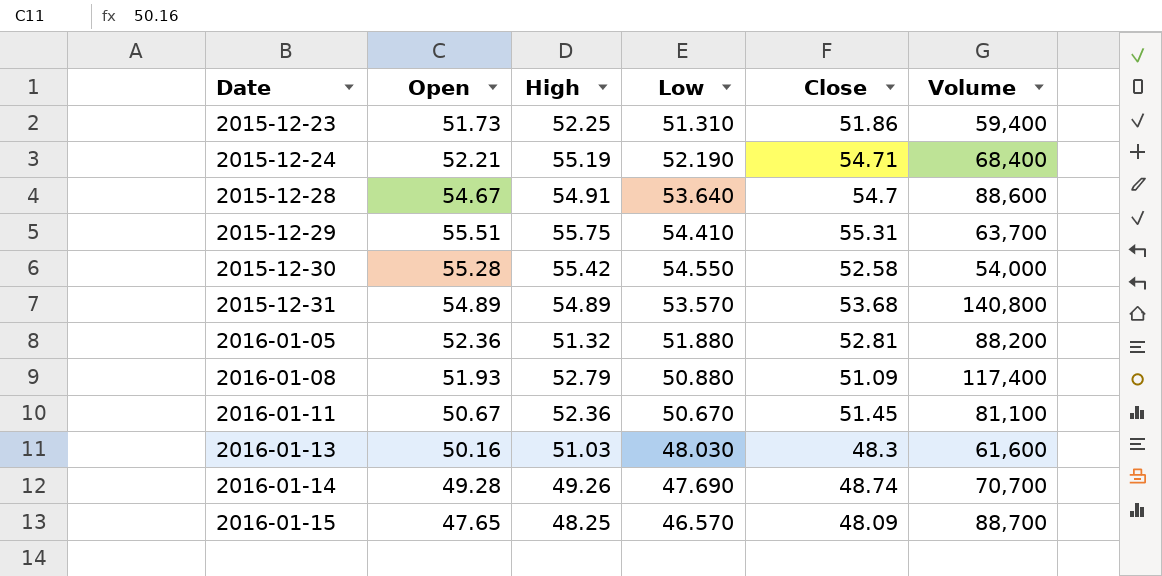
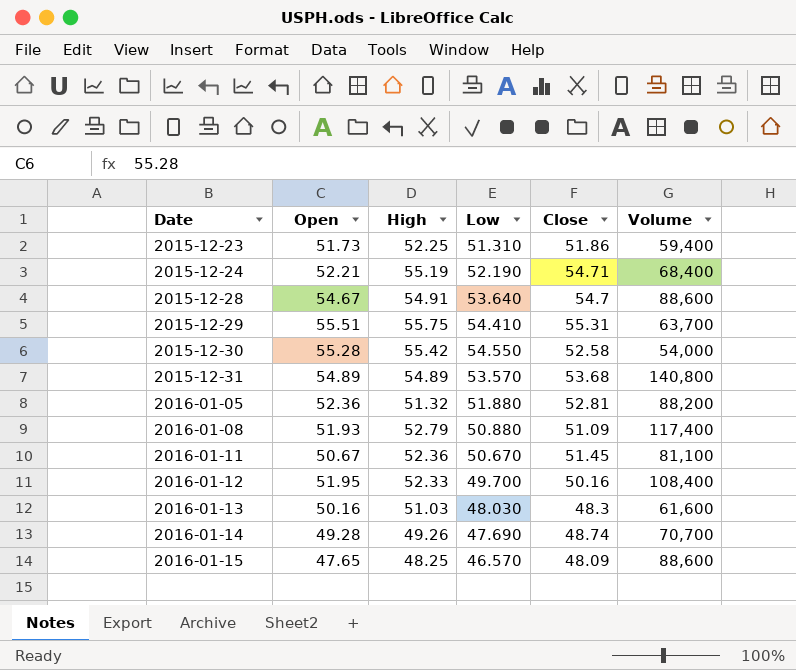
row 2016-01-12: none -> 51.95 | 52.33 | 49.700 | 50.16 | 108,400
2016-01-15 | Volume: 88,700 -> 88,600

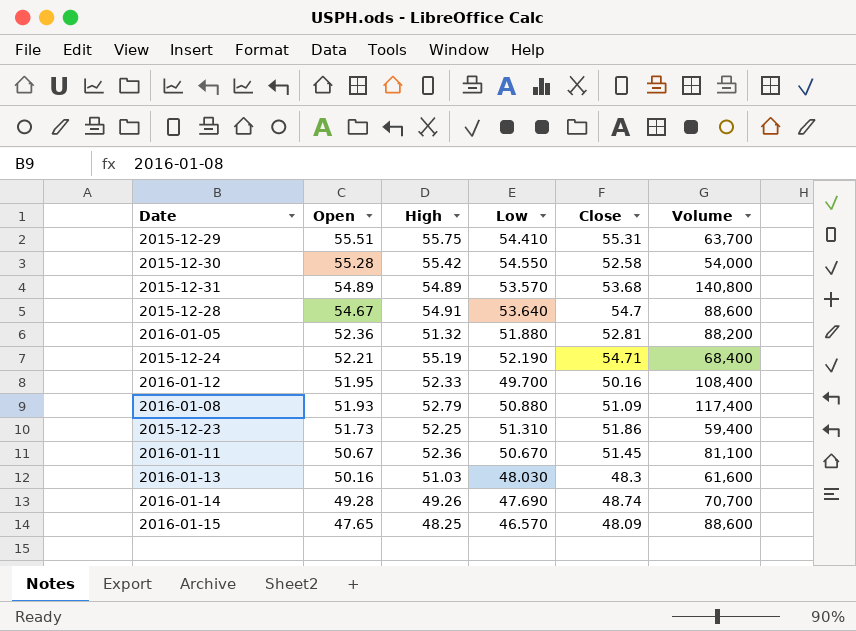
row order: Date ascending -> Open descending

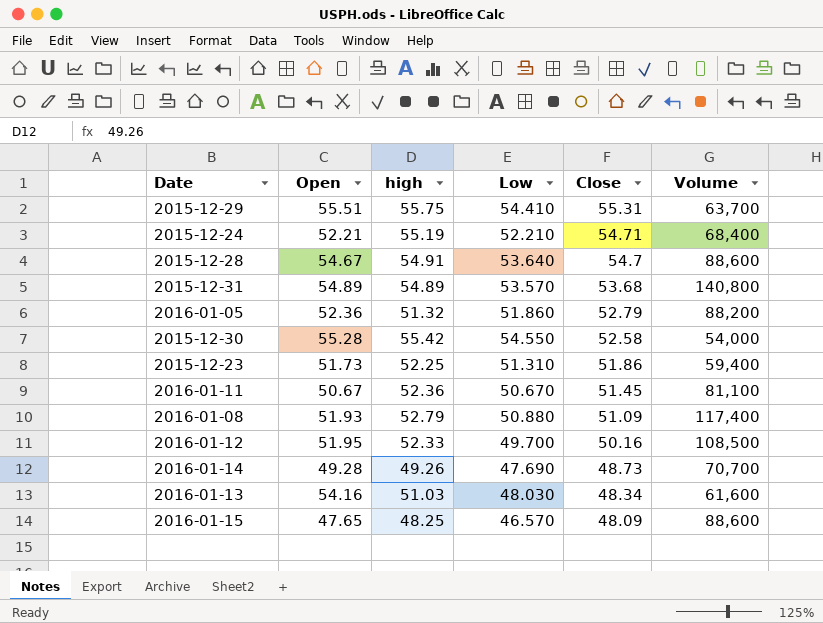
row order: Open descending -> Close descending
column name: High -> high
2015-12-24 | Low: 52.190 -> 52.210
2016-01-05 | Low: 51.880 -> 51.860
2016-01-05 | Close: 52.81 -> 52.79
2016-01-12 | Volume: 108,400 -> 108,500
2016-01-14 | Close: 48.74 -> 48.73
2016-01-13 | Open: 50.16 -> 54.16
2016-01-13 | Close: 48.3 -> 48.34

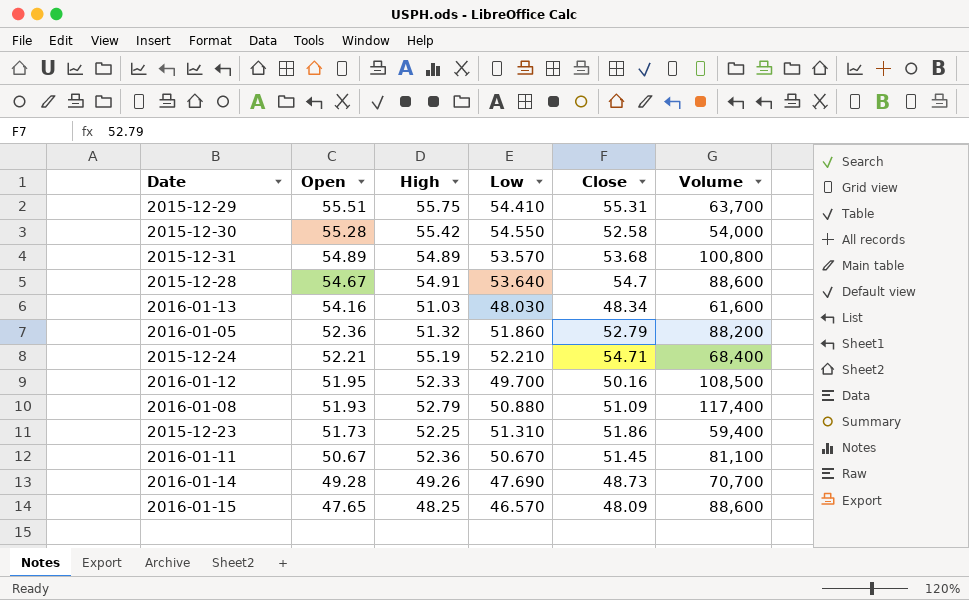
row order: Close descending -> Open descending
column name: high -> High
2015-12-31 | Volume: 140,800 -> 100,800

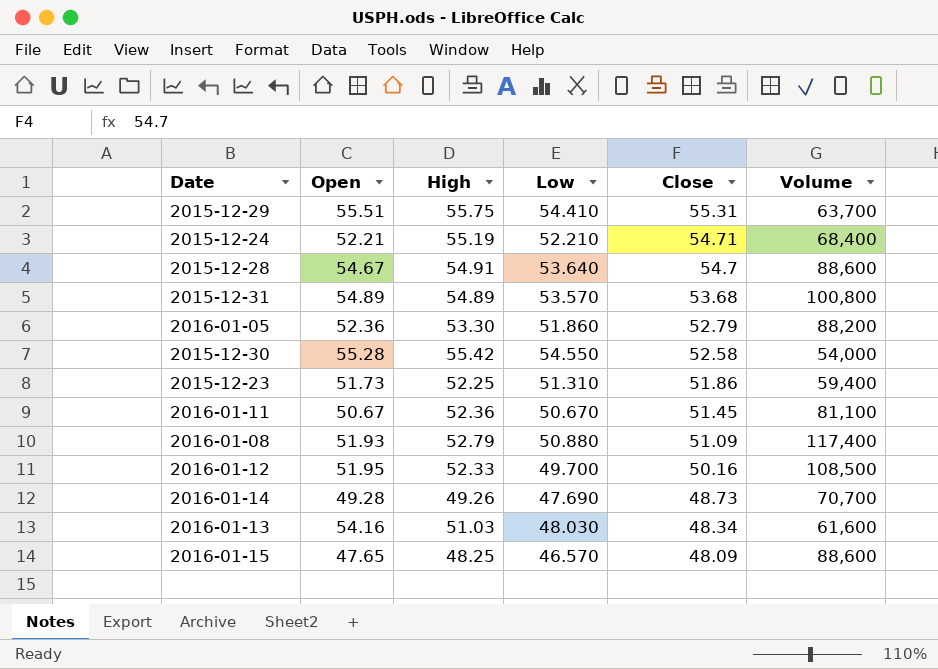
row order: Open descending -> Close descending
2016-01-05 | High: 51.32 -> 53.30

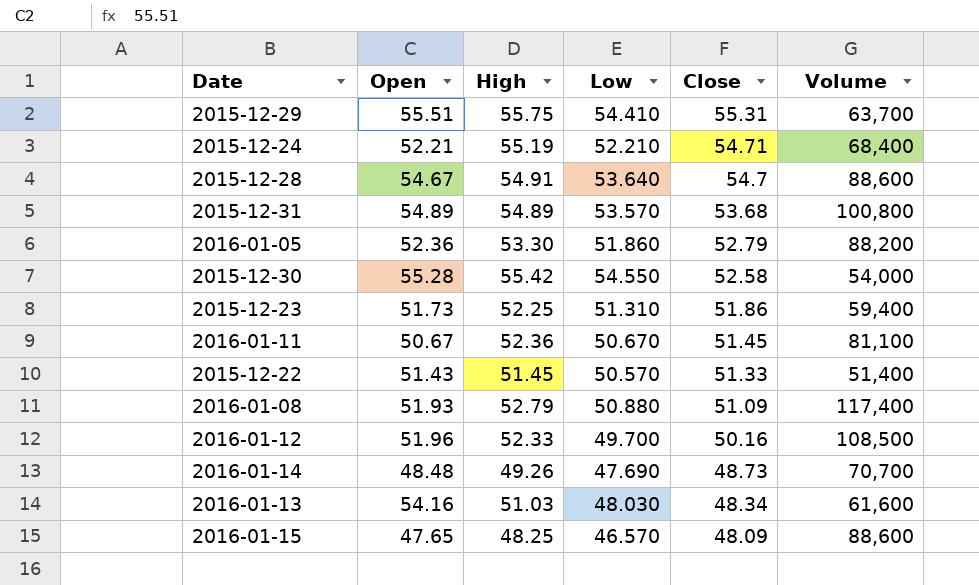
row 2015-12-22: none -> 51.43 | 51.45 | 50.570 | 51.33 | 51,400
2016-01-12 | Open: 51.95 -> 51.96
2016-01-14 | Open: 49.28 -> 48.48

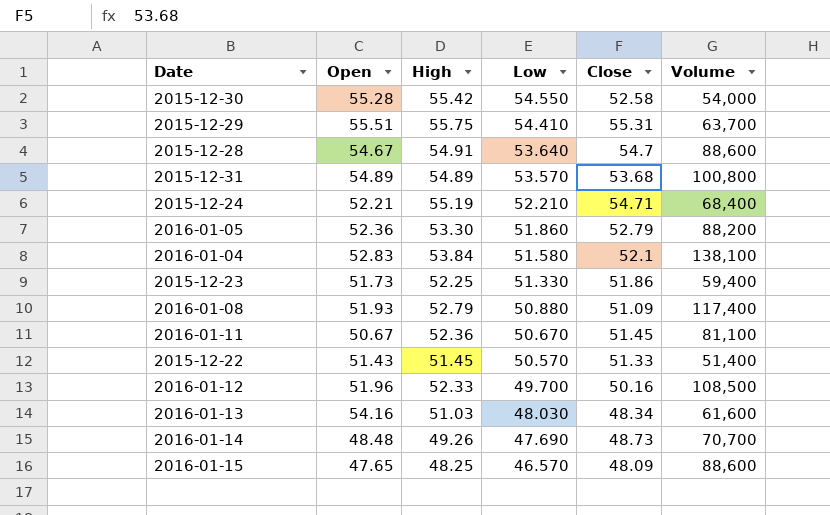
row order: Close descending -> Low descending
row 2016-01-04: none -> 52.83 | 53.84 | 51.580 | 52.1 | 138,100
2015-12-23 | Low: 51.310 -> 51.330

